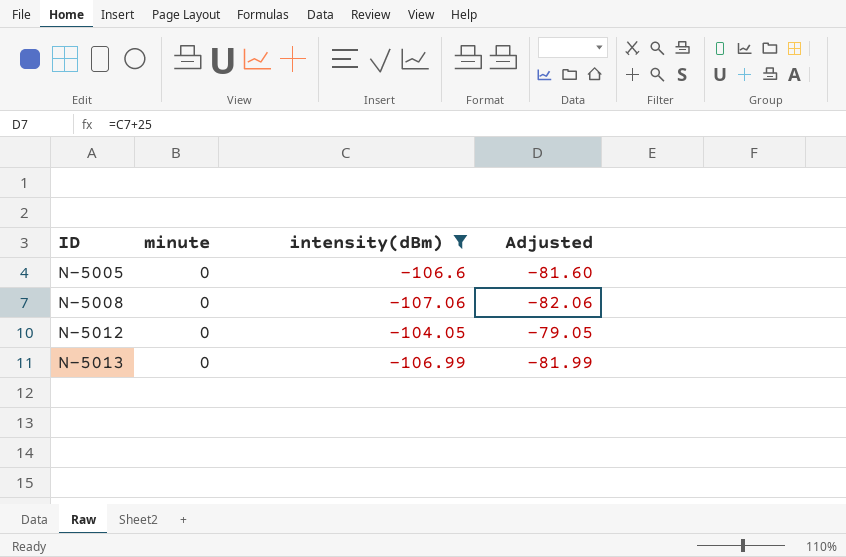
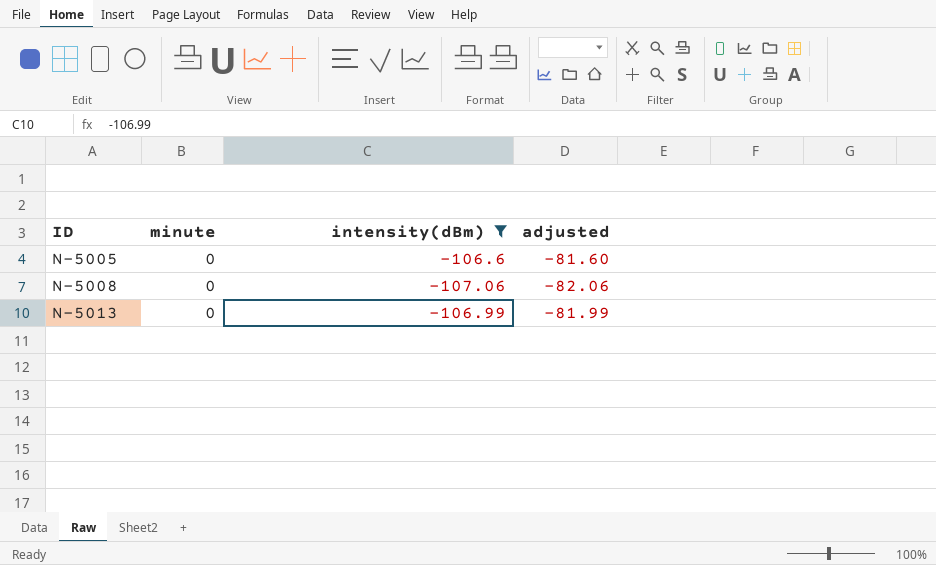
column name: Adjusted -> adjusted
row N-5012: 0 | -104.05 | -79.05 -> none

